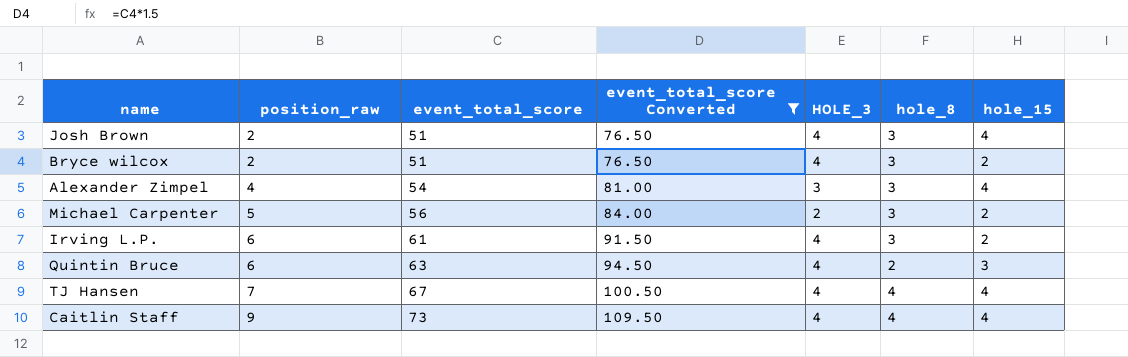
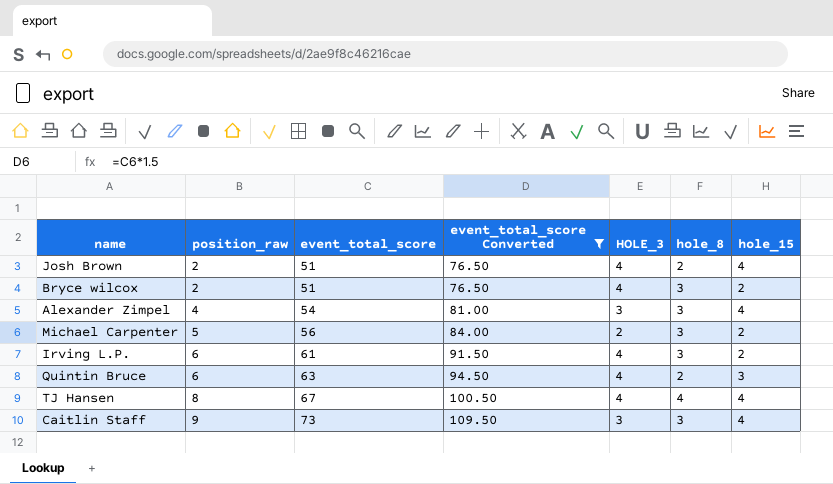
Josh Brown | hole_8: 3 -> 2
TJ Hansen | position_raw: 7 -> 8
Caitlin Staff | HOLE_3: 4 -> 3
Caitlin Staff | hole_8: 4 -> 3

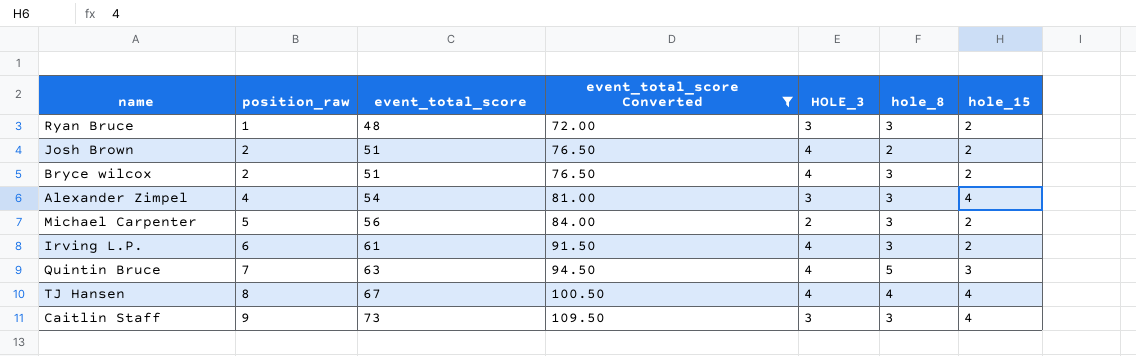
row Ryan Bruce: none -> 1 | 48 | 72.00 | 3 | 3 | 2
Josh Brown | hole_15: 4 -> 2
Quintin Bruce | position_raw: 6 -> 7
Quintin Bruce | hole_8: 2 -> 5

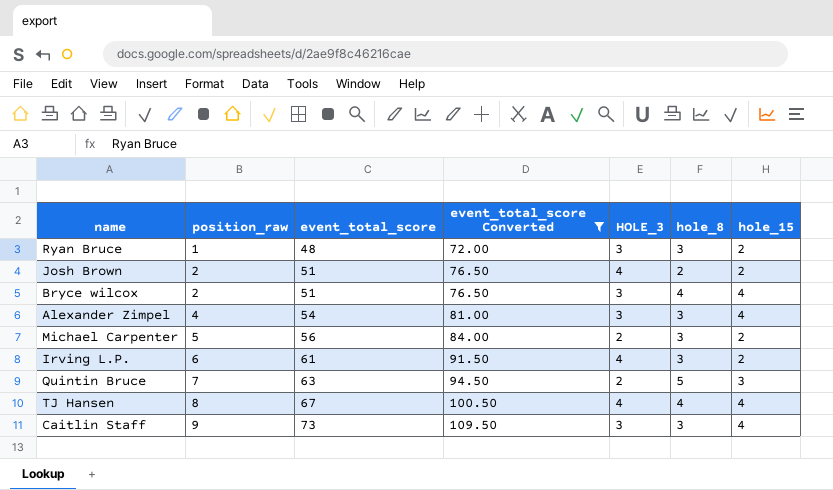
Bryce wilcox | HOLE_3: 4 -> 3
Bryce wilcox | hole_8: 3 -> 4
Bryce wilcox | hole_15: 2 -> 4
Quintin Bruce | HOLE_3: 4 -> 2

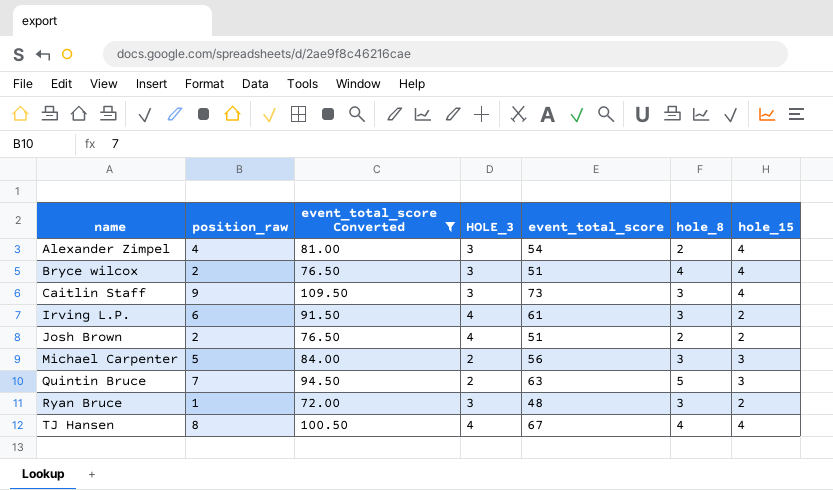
row order: position_raw ascending -> name ascending
column event_total_score | position: 3 -> 5
Alexander Zimpel | hole_8: 3 -> 2
Michael Carpenter | hole_15: 2 -> 3

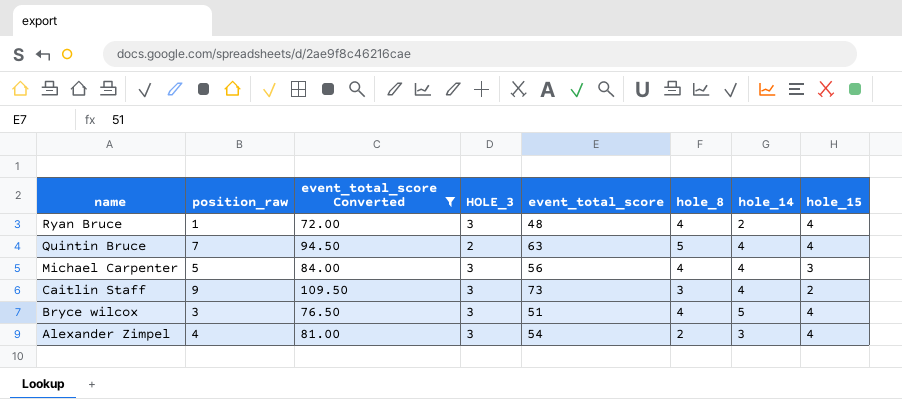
row order: name ascending -> name descending
column hole_14 | position: none -> 7
row Irving L.P.: 6 | 91.50 | 4 | 61 | 3 | 2 -> none
row Josh Brown: 2 | 76.50 | 4 | 51 | 2 | 2 -> none
row TJ Hansen: 8 | 100.50 | 4 | 67 | 4 | 4 -> none
Ryan Bruce | hole_8: 3 -> 4
Ryan Bruce | hole_15: 2 -> 4
Quintin Bruce | hole_15: 3 -> 4
Michael Carpenter | HOLE_3: 2 -> 3
Michael Carpenter | hole_8: 3 -> 4
Caitlin Staff | hole_15: 4 -> 2
Bryce wilcox | position_raw: 2 -> 3

